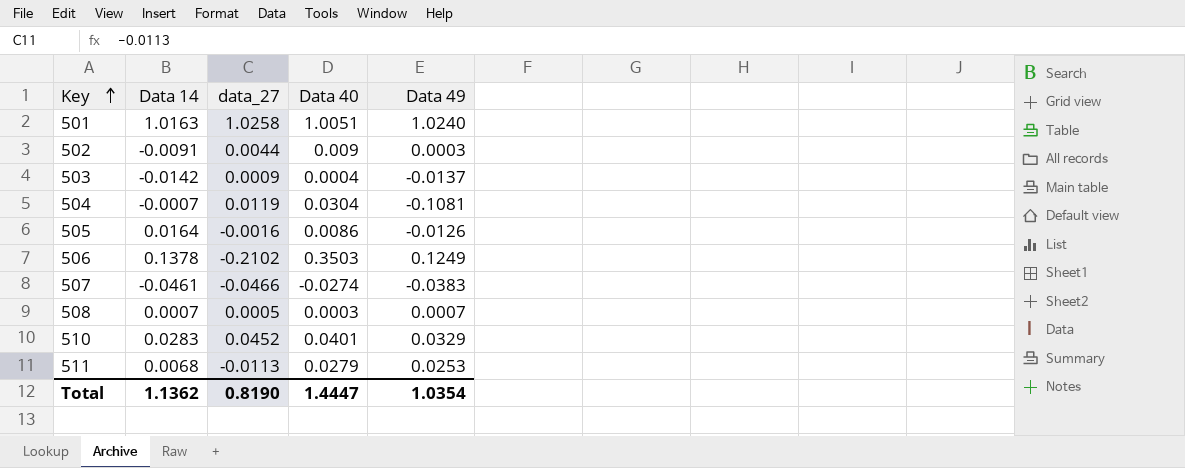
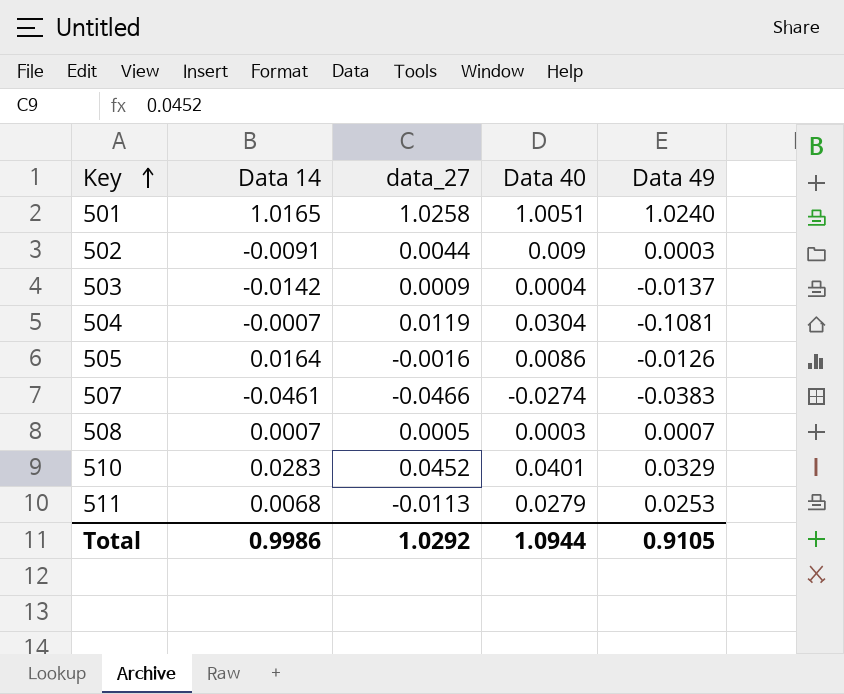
row 506: 0.1378 | -0.2102 | 0.3503 | 0.1249 -> none
501 | Data 14: 1.0163 -> 1.0165
Total | Data 14: 1.1362 -> 0.9986
Total | data_27: 0.8190 -> 1.0292
Total | Data 40: 1.4447 -> 1.0944
Total | Data 49: 1.0354 -> 0.9105

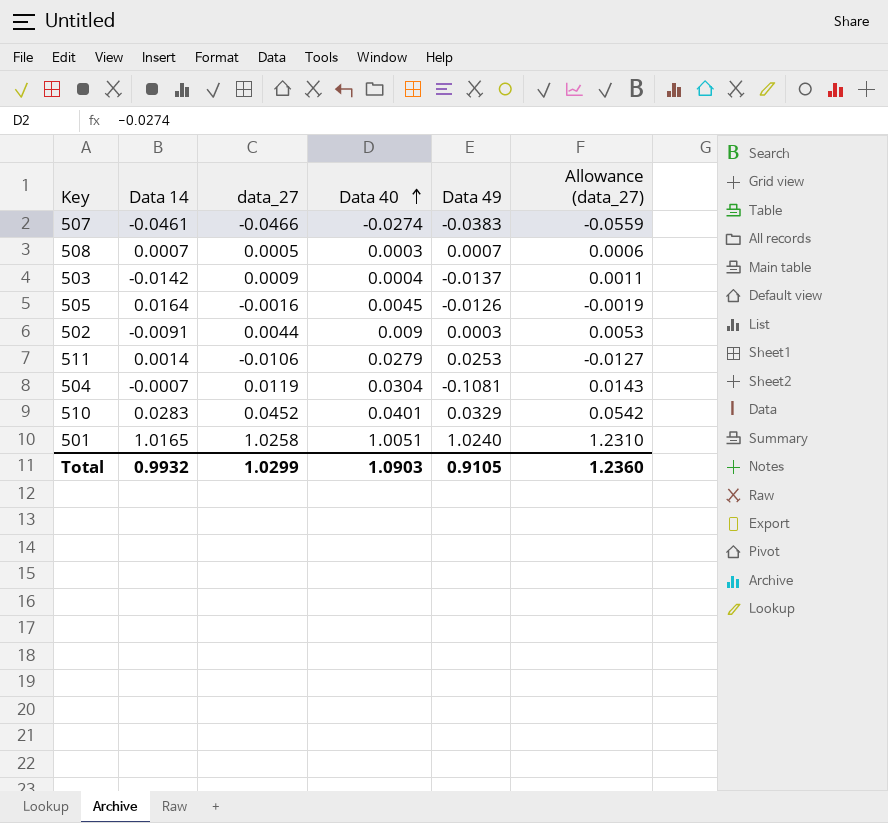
row order: Key ascending -> Data 40 ascending
column Allowance (data_27) | formula: none -> [data_27] * 1.2
505 | Data 40: 0.0086 -> 0.0045
511 | Data 14: 0.0068 -> 0.0014
511 | data_27: -0.0113 -> -0.0106
Total | Data 14: 0.9986 -> 0.9932
Total | data_27: 1.0292 -> 1.0299
Total | Data 40: 1.0944 -> 1.0903

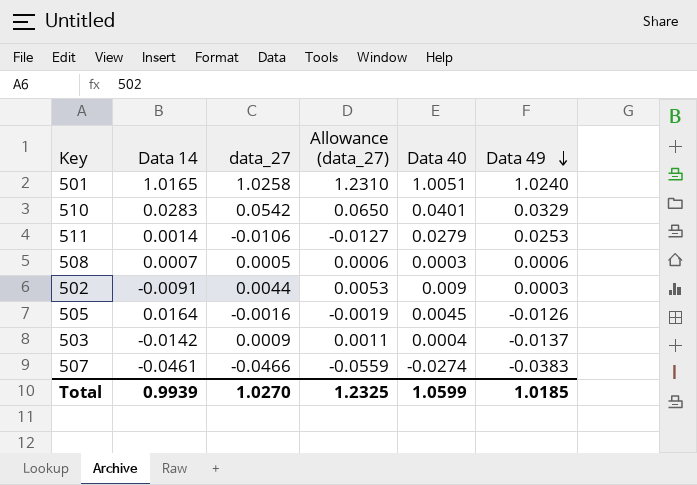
row order: Data 40 ascending -> Data 49 descending
column Allowance (data_27) | position: 6 -> 4
row 504: -0.0007 | 0.0119 | 0.0304 | -0.1081 | 0.0143 -> none
510 | data_27: 0.0452 -> 0.0542
510 | Allowance (data_27): 0.0542 -> 0.0650
508 | Data 49: 0.0007 -> 0.0006
Total | Data 14: 0.9932 -> 0.9939
Total | data_27: 1.0299 -> 1.0270
Total | Allowance (data_27): 1.2360 -> 1.2325
Total | Data 40: 1.0903 -> 1.0599
Total | Data 49: 0.9105 -> 1.0185

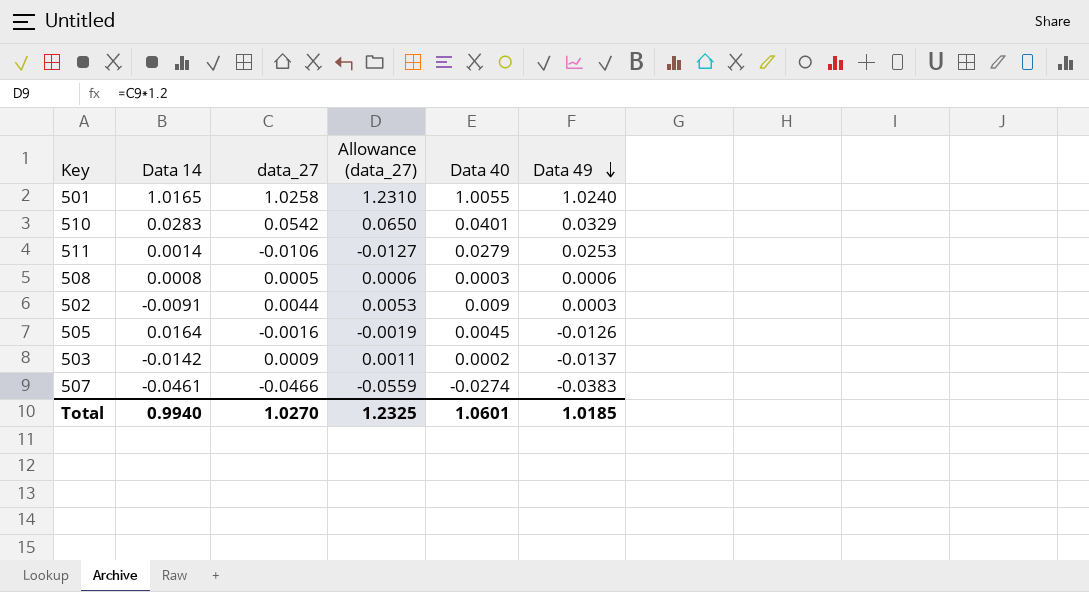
501 | Data 40: 1.0051 -> 1.0055
508 | Data 14: 0.0007 -> 0.0008
503 | Data 40: 0.0004 -> 0.0002
Total | Data 14: 0.9939 -> 0.9940
Total | Data 40: 1.0599 -> 1.0601

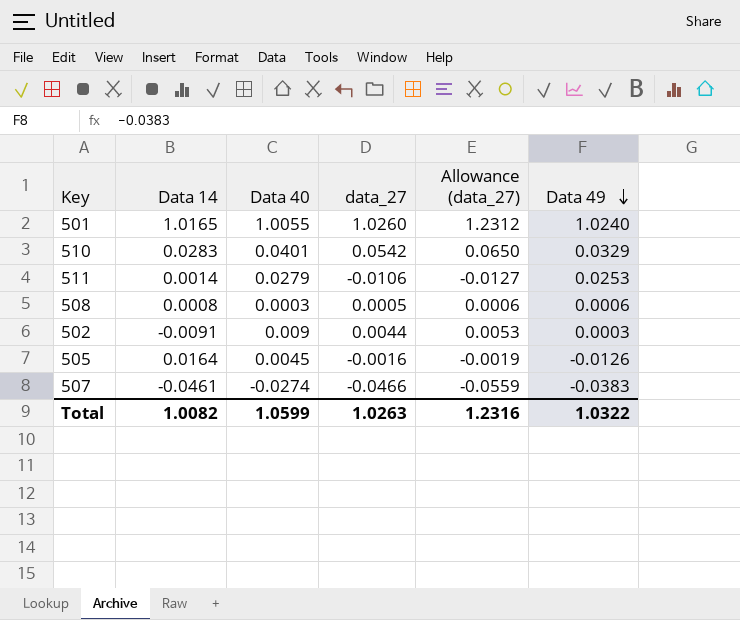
column Data 40 | position: 5 -> 3
row 503: -0.0142 | 0.0009 | 0.0011 | 0.0002 | -0.0137 -> none
501 | data_27: 1.0258 -> 1.0260
501 | Allowance (data_27): 1.2310 -> 1.2312
Total | Data 14: 0.9940 -> 1.0082
Total | Data 40: 1.0601 -> 1.0599
Total | data_27: 1.0270 -> 1.0263
Total | Allowance (data_27): 1.2325 -> 1.2316
Total | Data 49: 1.0185 -> 1.0322

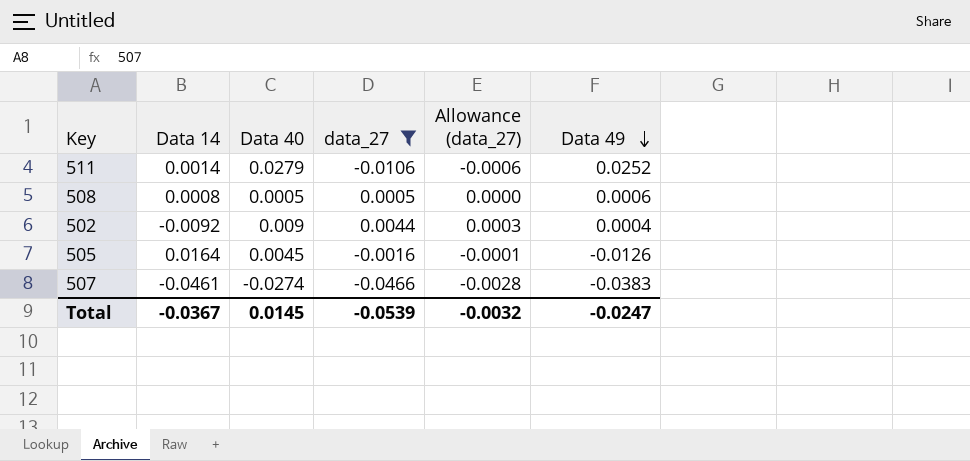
filter: none -> data_27 <= 0.0044
column Allowance (data_27) | formula: [data_27] * 1.2 -> [data_27] * 0.06
511 | Data 49: 0.0253 -> 0.0252
508 | Data 40: 0.0003 -> 0.0005
502 | Data 14: -0.0091 -> -0.0092
502 | Data 49: 0.0003 -> 0.0004
Total | Data 14: 1.0082 -> -0.0367
Total | Data 40: 1.0599 -> 0.0145
Total | data_27: 1.0263 -> -0.0539
Total | Allowance (data_27): 1.2316 -> -0.0032
Total | Data 49: 1.0322 -> -0.0247

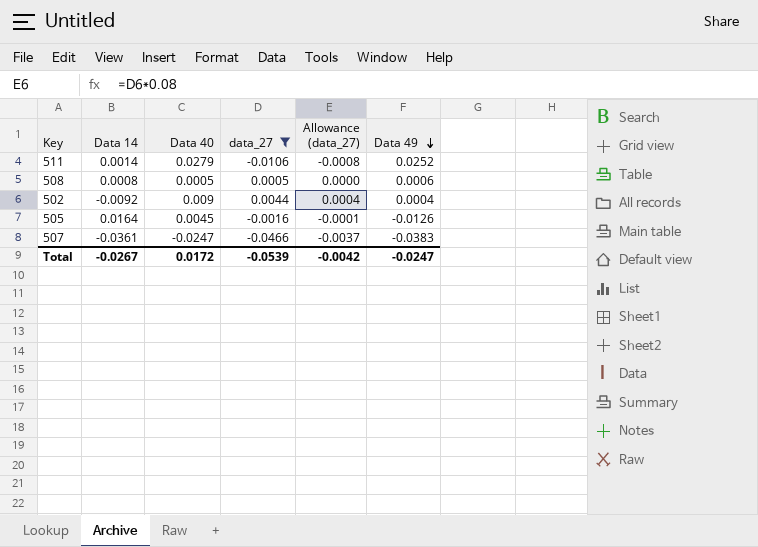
column Allowance (data_27) | formula: [data_27] * 0.06 -> [data_27] * 0.08
507 | Data 14: -0.0461 -> -0.0361
507 | Data 40: -0.0274 -> -0.0247
Total | Data 14: -0.0367 -> -0.0267
Total | Data 40: 0.0145 -> 0.0172
Total | Allowance (data_27): -0.0032 -> -0.0042

